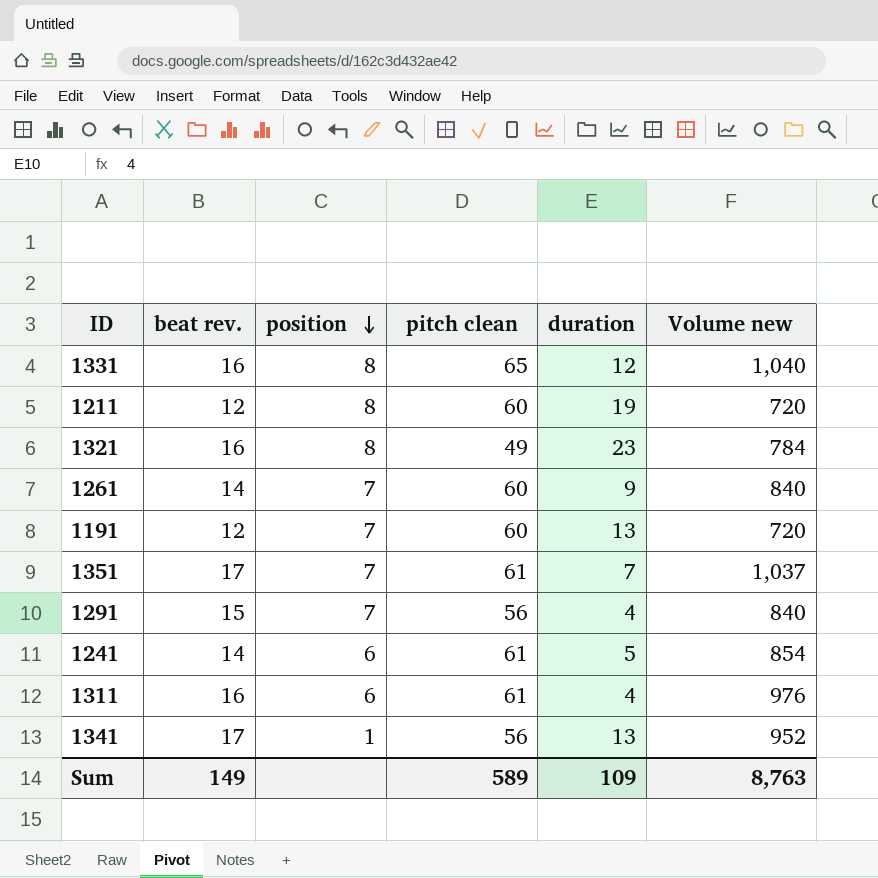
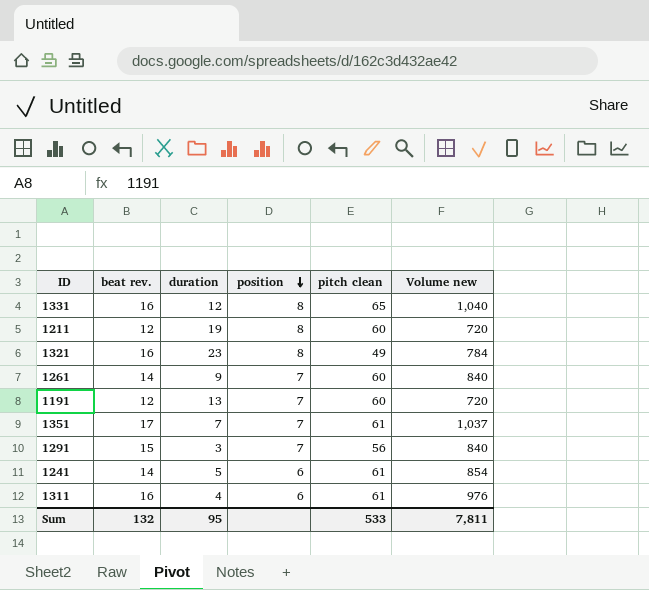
column duration | position: 5 -> 3
row 1341: 17 | 1 | 56 | 13 | 952 -> none
1291 | duration: 4 -> 3
Sum | beat rev.: 149 -> 132
Sum | duration: 109 -> 95
Sum | pitch clean: 589 -> 533
Sum | Volume new: 8,763 -> 7,811

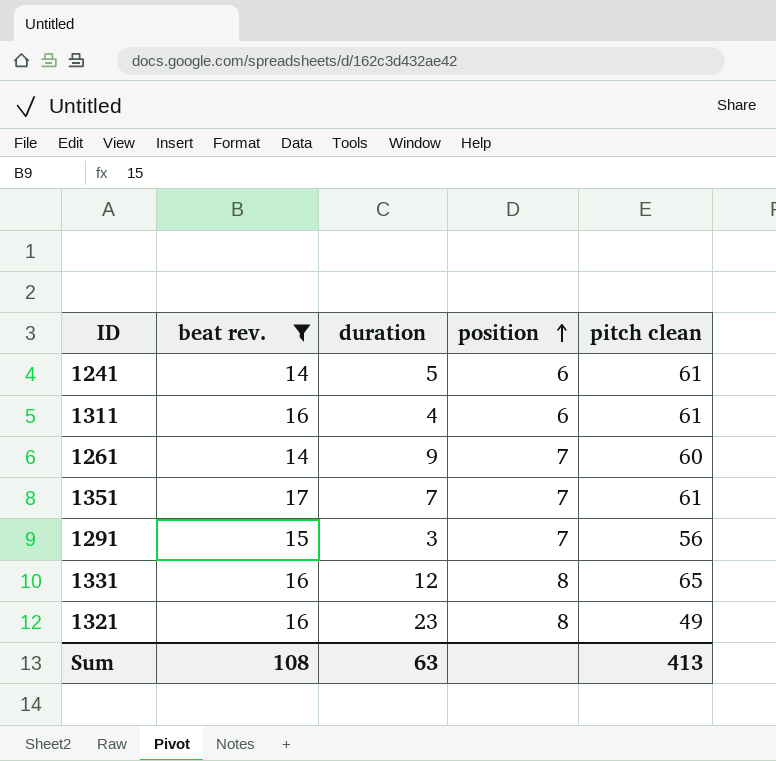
filter: none -> beat rev. != 12
row order: position descending -> position ascending
column Volume new | formula: [beat rev.] * [pitch clean] -> none
Sum | beat rev.: 132 -> 108
Sum | duration: 95 -> 63
Sum | pitch clean: 533 -> 413

